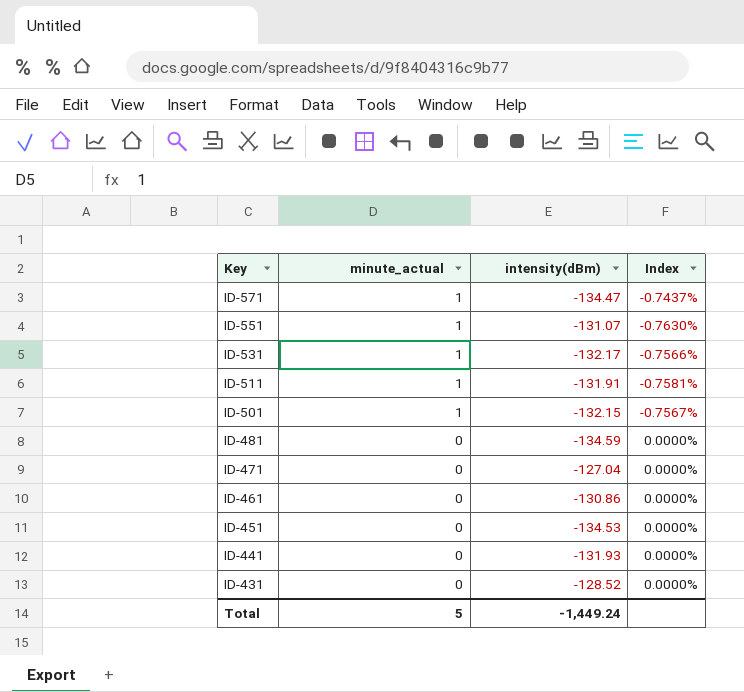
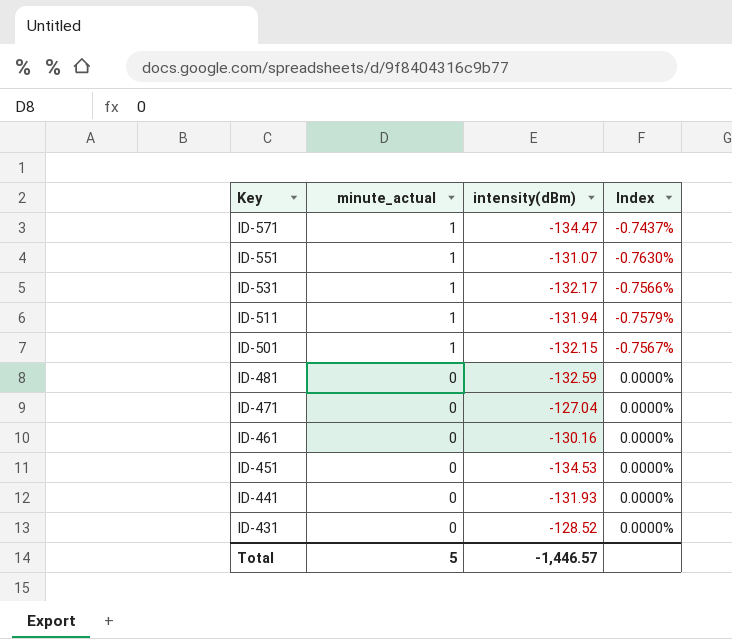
ID-511 | intensity(dBm): -131.91 -> -131.94
ID-511 | Index: -0.7581% -> -0.7579%
ID-481 | intensity(dBm): -134.59 -> -132.59
ID-461 | intensity(dBm): -130.86 -> -130.16
Total | intensity(dBm): -1,449.24 -> -1,446.57

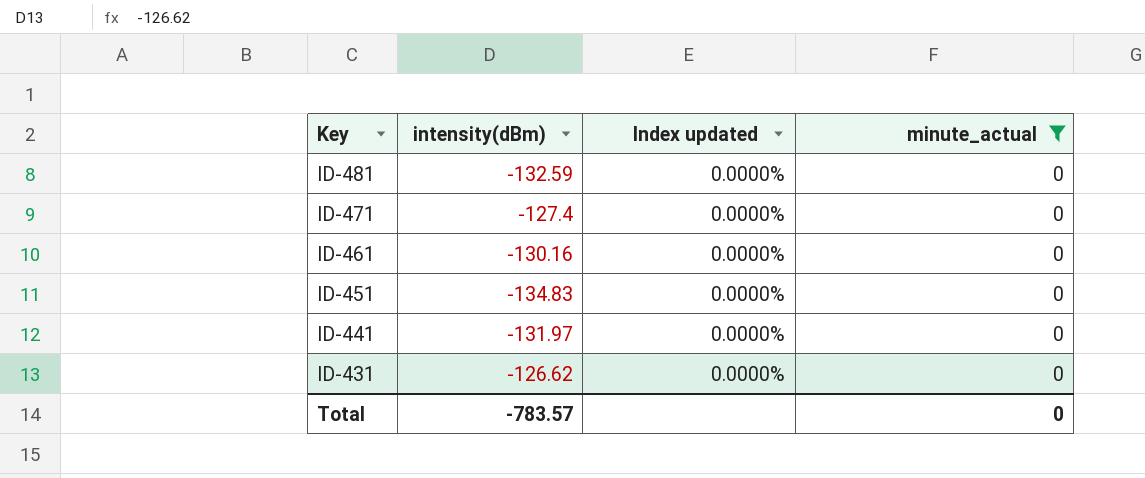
filter: none -> minute_actual = 0
column name: Index -> Index updated
column minute_actual | position: 2 -> 4
ID-471 | intensity(dBm): -127.04 -> -127.4
ID-451 | intensity(dBm): -134.53 -> -134.83
ID-441 | intensity(dBm): -131.93 -> -131.97
ID-431 | intensity(dBm): -128.52 -> -126.62
Total | intensity(dBm): -1,446.57 -> -783.57
Total | minute_actual: 5 -> 0

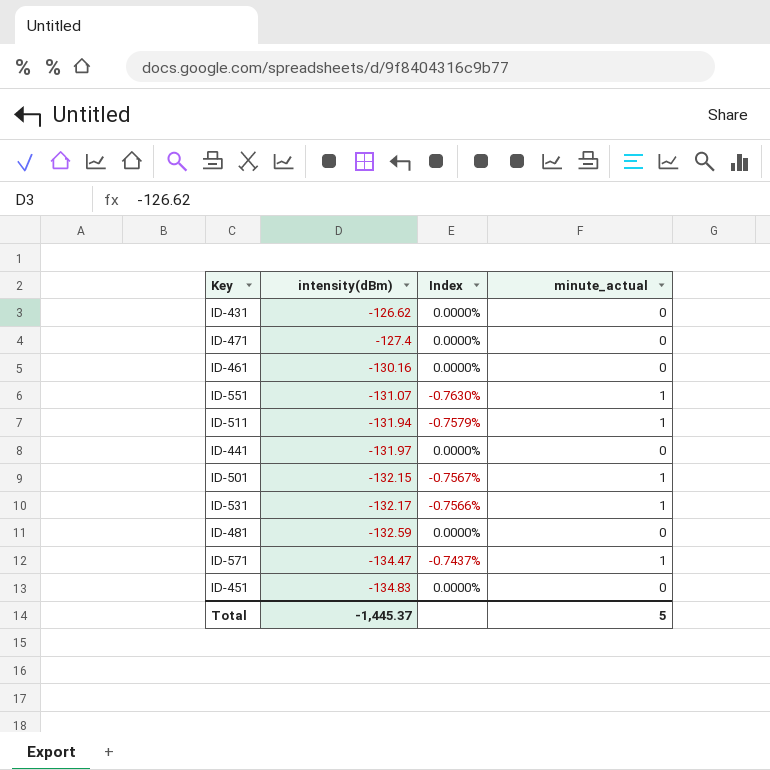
filter: minute_actual = 0 -> none
row order: Key descending -> intensity(dBm) descending
column name: Index updated -> Index
Total | intensity(dBm): -783.57 -> -1,445.37
Total | minute_actual: 0 -> 5

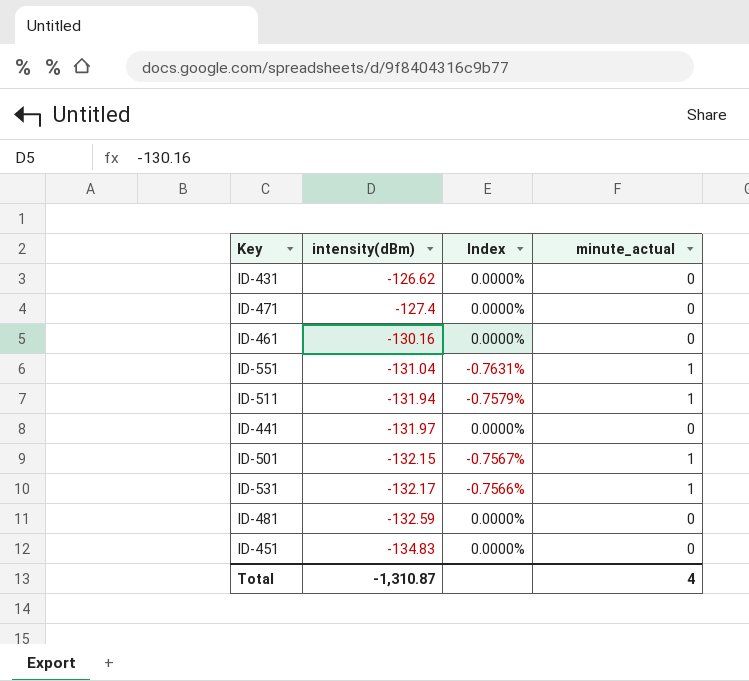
row ID-571: -134.47 | -0.7437% | 1 -> none
ID-551 | intensity(dBm): -131.07 -> -131.04
ID-551 | Index: -0.7630% -> -0.7631%
Total | intensity(dBm): -1,445.37 -> -1,310.87
Total | minute_actual: 5 -> 4

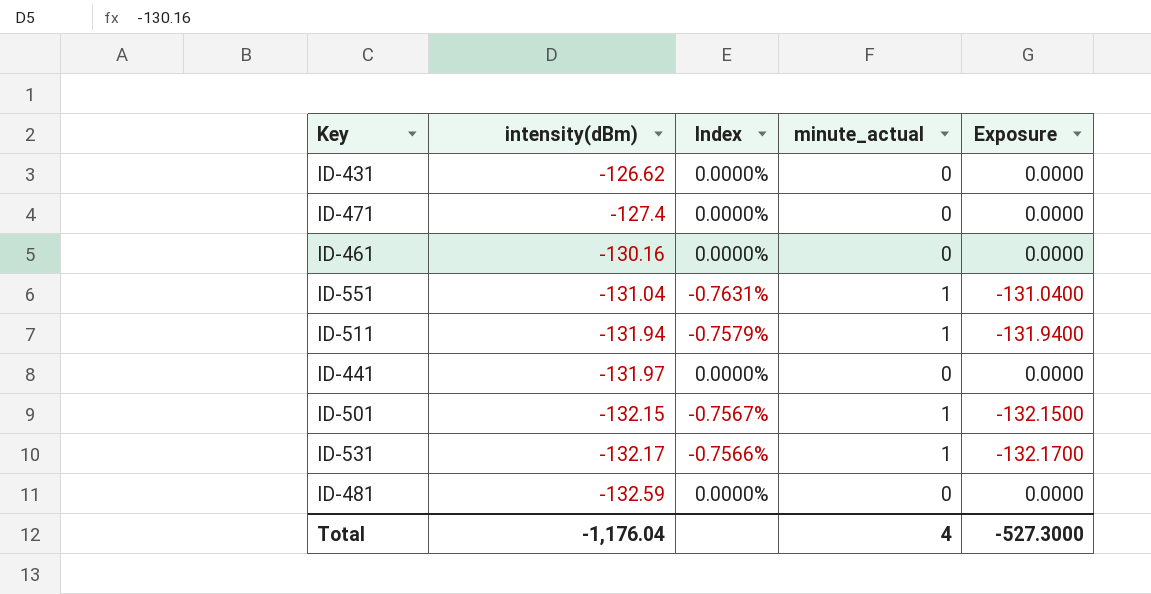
column Exposure | formula: none -> [intensity(dBm)] * [minute_actual]
row ID-451: -134.83 | 0.0000% | 0 -> none
Total | intensity(dBm): -1,310.87 -> -1,176.04

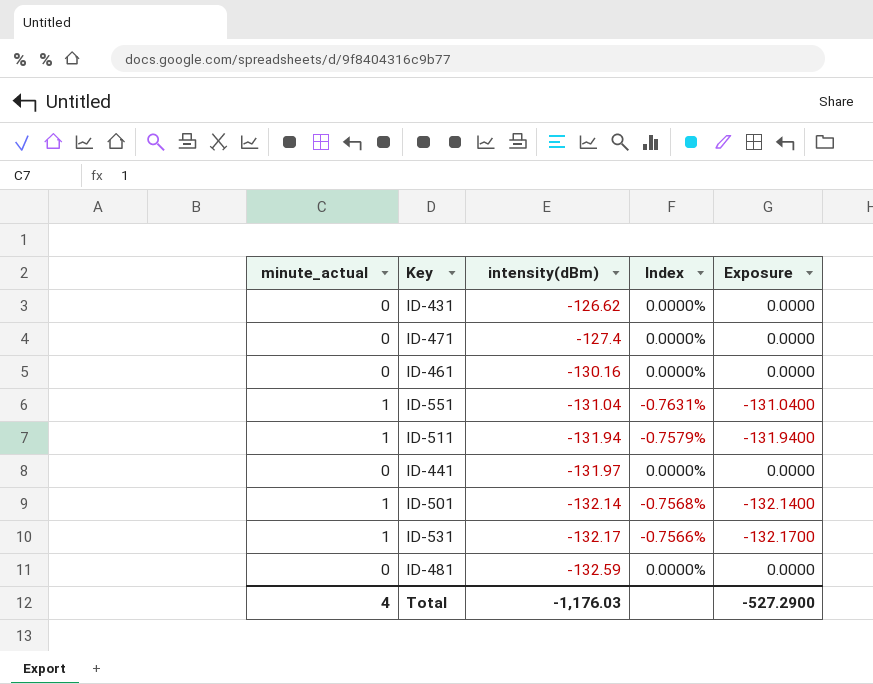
column minute_actual | position: 4 -> 1
ID-501 | intensity(dBm): -132.15 -> -132.14
ID-501 | Index: -0.7567% -> -0.7568%
ID-501 | Exposure: -132.1500 -> -132.1400
Total | intensity(dBm): -1,176.04 -> -1,176.03
Total | Exposure: -527.3000 -> -527.2900

